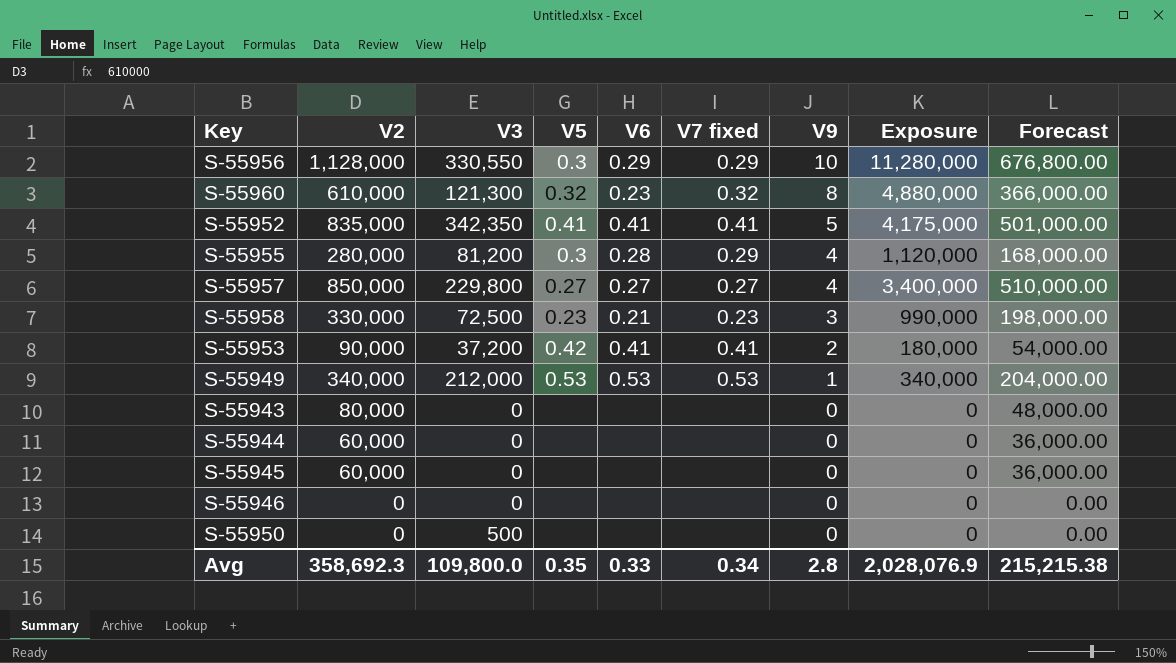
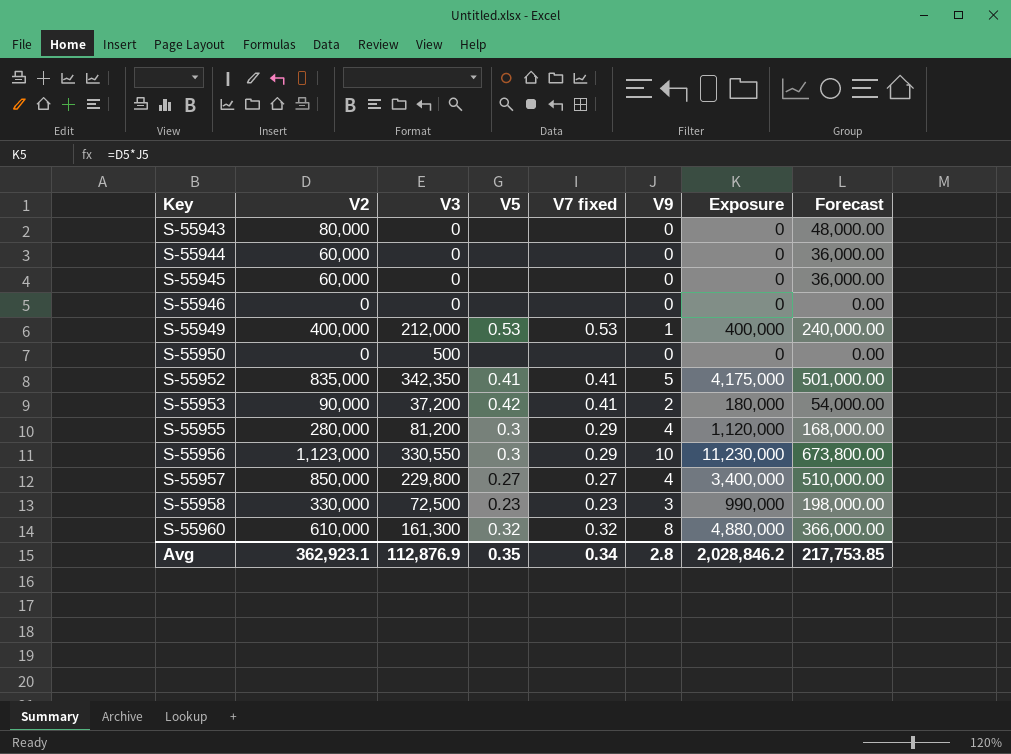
row order: V9 descending -> Key ascending
column V6 | position: 5 -> none
S-55949 | V2: 340,000 -> 400,000
S-55949 | Exposure: 340,000 -> 400,000
S-55949 | Forecast: 204,000.00 -> 240,000.00
S-55956 | V2: 1,128,000 -> 1,123,000
S-55956 | Exposure: 11,280,000 -> 11,230,000
S-55956 | Forecast: 676,800.00 -> 673,800.00
S-55960 | V3: 121,300 -> 161,300
Avg | V2: 358,692.3 -> 362,923.1
Avg | V3: 109,800.0 -> 112,876.9
Avg | Exposure: 2,028,076.9 -> 2,028,846.2
Avg | Forecast: 215,215.38 -> 217,753.85

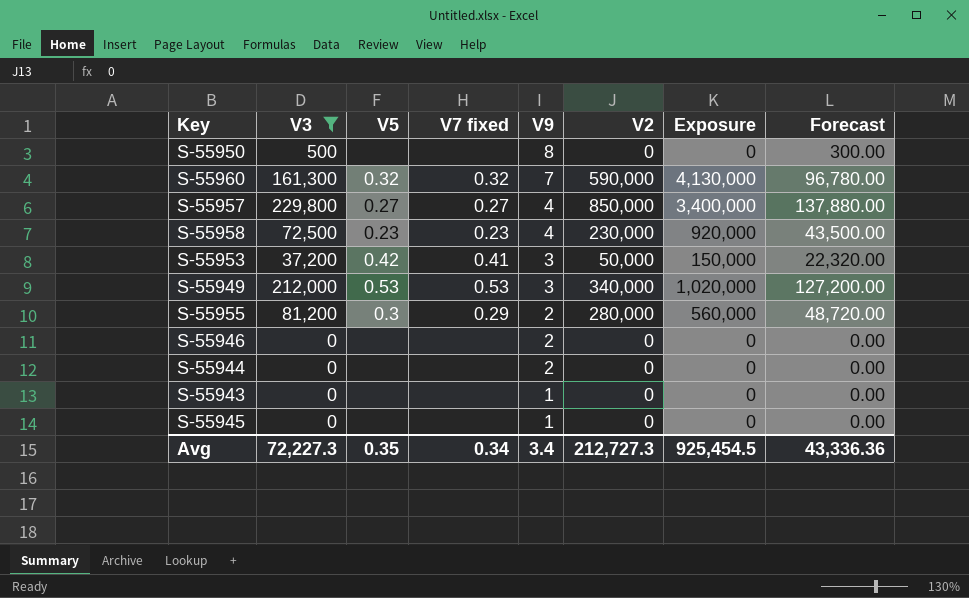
filter: none -> V3 <= 229,800
row order: Key ascending -> V9 descending
column V2 | position: 2 -> 6
column Forecast | formula: [V2] * 0.6 -> [V3] * 0.6
S-55950 | V9: 0 -> 8
S-55960 | V9: 8 -> 7
S-55960 | V2: 610,000 -> 590,000
S-55960 | Exposure: 4,880,000 -> 4,130,000
S-55958 | V9: 3 -> 4
S-55958 | V2: 330,000 -> 230,000
S-55958 | Exposure: 990,000 -> 920,000
S-55953 | V9: 2 -> 3
S-55953 | V2: 90,000 -> 50,000
S-55953 | Exposure: 180,000 -> 150,000
S-55949 | V9: 1 -> 3
S-55949 | V2: 400,000 -> 340,000
S-55949 | Exposure: 400,000 -> 1,020,000
S-55955 | V9: 4 -> 2
S-55955 | Exposure: 1,120,000 -> 560,000
S-55946 | V9: 0 -> 2
S-55944 | V9: 0 -> 2
S-55944 | V2: 60,000 -> 0
S-55943 | V9: 0 -> 1
S-55943 | V2: 80,000 -> 0
S-55945 | V9: 0 -> 1
S-55945 | V2: 60,000 -> 0
Avg | V3: 112,876.9 -> 72,227.3
Avg | V9: 2.8 -> 3.4
Avg | V2: 362,923.1 -> 212,727.3
Avg | Exposure: 2,028,846.2 -> 925,454.5
Avg | Forecast: 217,753.85 -> 43,336.36

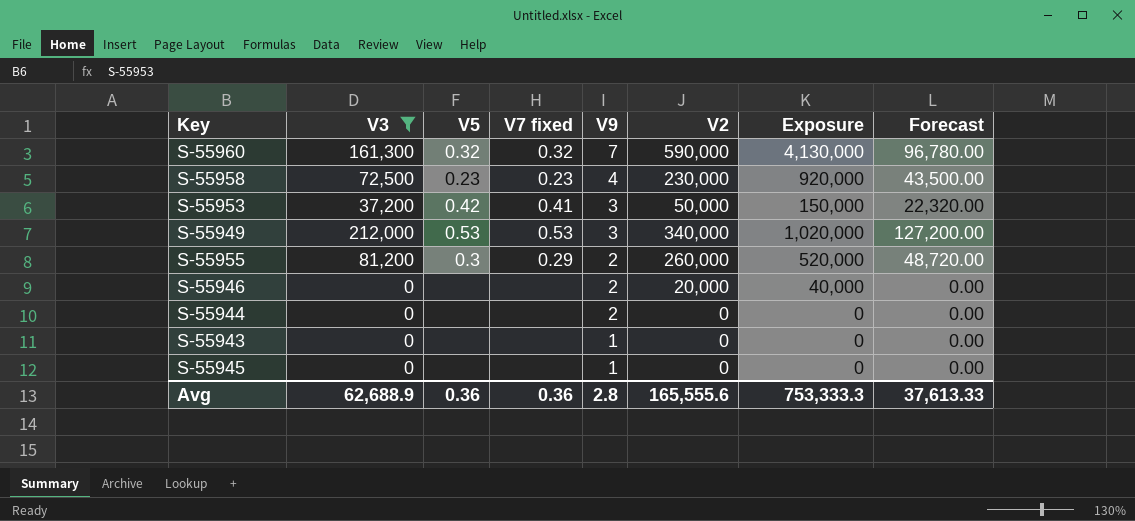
row S-55950: 500 | none | none | 8 | 0 | 0 | 300.00 -> none
row S-55957: 229,800 | 0.27 | 0.27 | 4 | 850,000 | 3,400,000 | 137,880.00 -> none
S-55955 | V2: 280,000 -> 260,000
S-55955 | Exposure: 560,000 -> 520,000
S-55946 | V2: 0 -> 20,000
S-55946 | Exposure: 0 -> 40,000
Avg | V3: 72,227.3 -> 62,688.9
Avg | V5: 0.35 -> 0.36
Avg | V7 fixed: 0.34 -> 0.36
Avg | V9: 3.4 -> 2.8
Avg | V2: 212,727.3 -> 165,555.6
Avg | Exposure: 925,454.5 -> 753,333.3
Avg | Forecast: 43,336.36 -> 37,613.33

